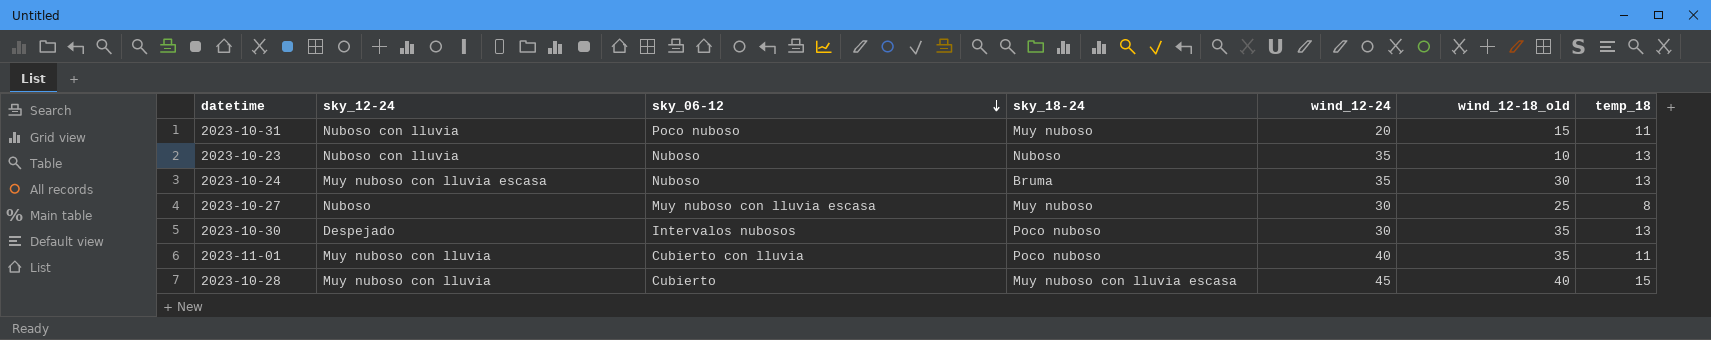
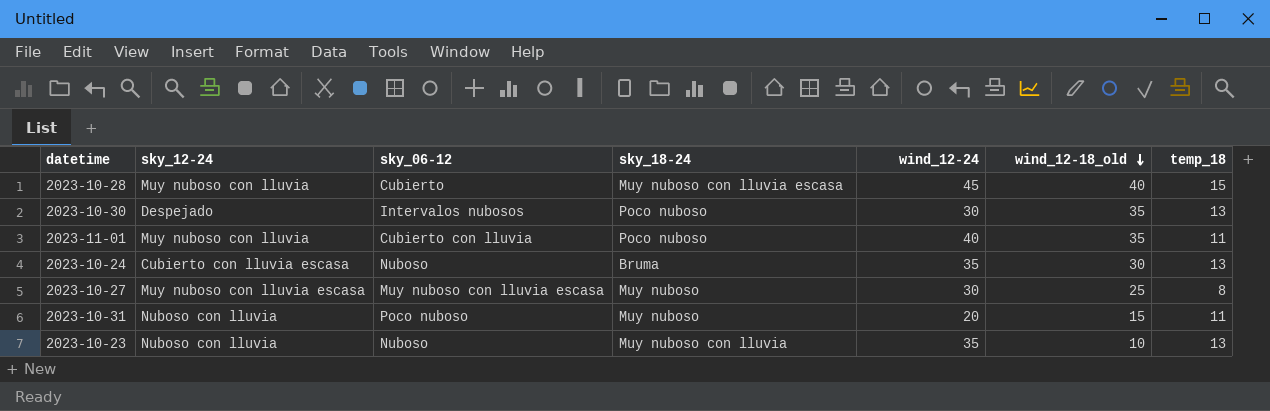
row order: sky_06-12 descending -> wind_12-18_old descending
2023-10-24 | sky_12-24: Muy nuboso con lluvia escasa -> Cubierto con lluvia escasa
2023-10-27 | sky_12-24: Nuboso -> Muy nuboso con lluvia escasa
2023-10-23 | sky_18-24: Nuboso -> Muy nuboso con lluvia

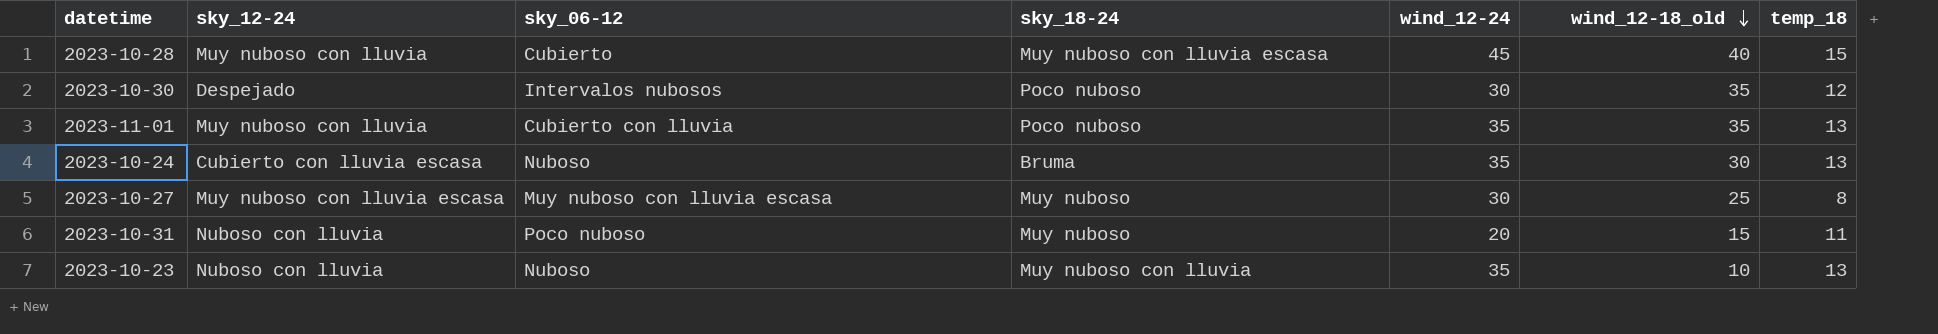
2023-10-30 | temp_18: 13 -> 12
2023-11-01 | wind_12-24: 40 -> 35
2023-11-01 | temp_18: 11 -> 13

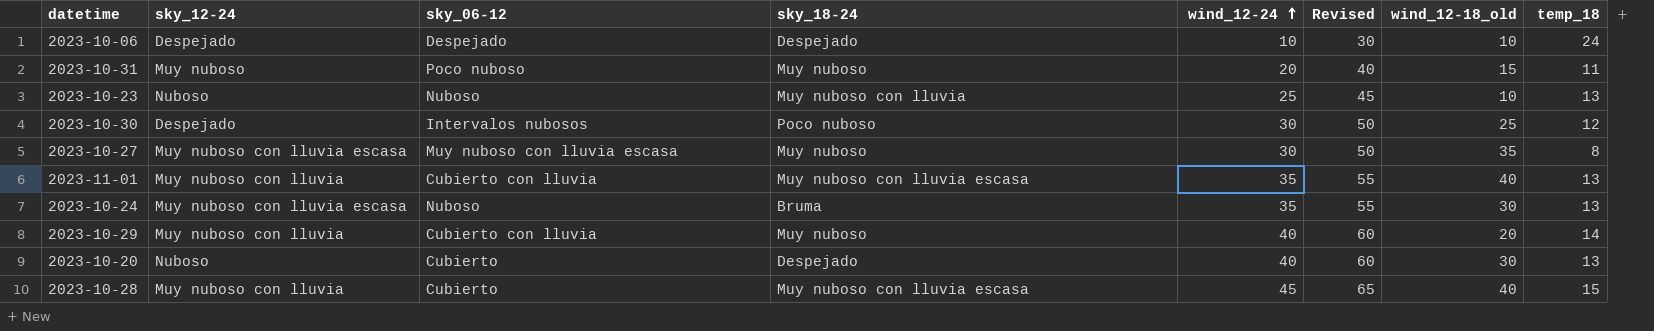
row order: wind_12-18_old descending -> wind_12-24 ascending
column Revised | formula: none -> [wind_12-24] + 20
row 2023-10-06: none -> Despejado | Despejado | Despejado | 10 | 30 | 10 | 24
2023-10-31 | sky_12-24: Nuboso con lluvia -> Muy nuboso
2023-10-23 | sky_12-24: Nuboso con lluvia -> Nuboso
2023-10-23 | wind_12-24: 35 -> 25
2023-10-30 | wind_12-18_old: 35 -> 25
2023-10-27 | wind_12-18_old: 25 -> 35
2023-11-01 | sky_18-24: Poco nuboso -> Muy nuboso con lluvia escasa
2023-11-01 | wind_12-18_old: 35 -> 40
2023-10-24 | sky_12-24: Cubierto con lluvia escasa -> Muy nuboso con lluvia escasa
row 2023-10-29: none -> Muy nuboso con lluvia | Cubierto con lluvia | Muy nuboso | 40 | 60 | 20 | 14
row 2023-10-20: none -> Nuboso | Cubierto | Despejado | 40 | 60 | 30 | 13

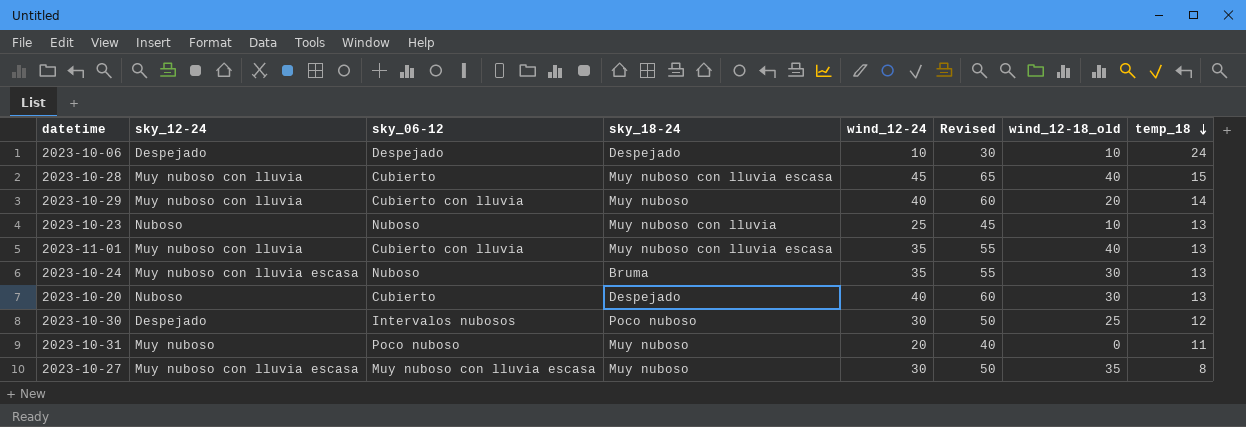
row order: wind_12-24 ascending -> temp_18 descending
2023-10-31 | wind_12-18_old: 15 -> 0

